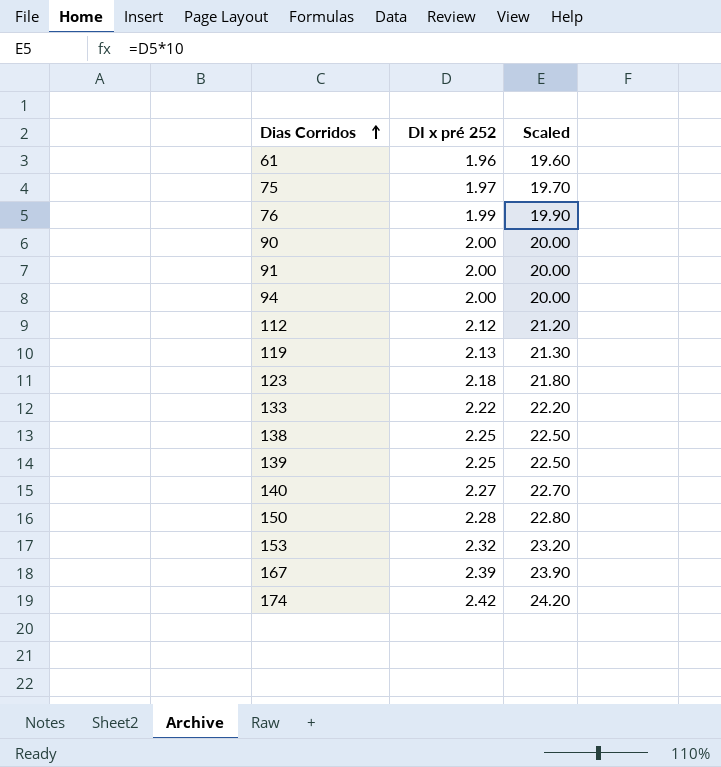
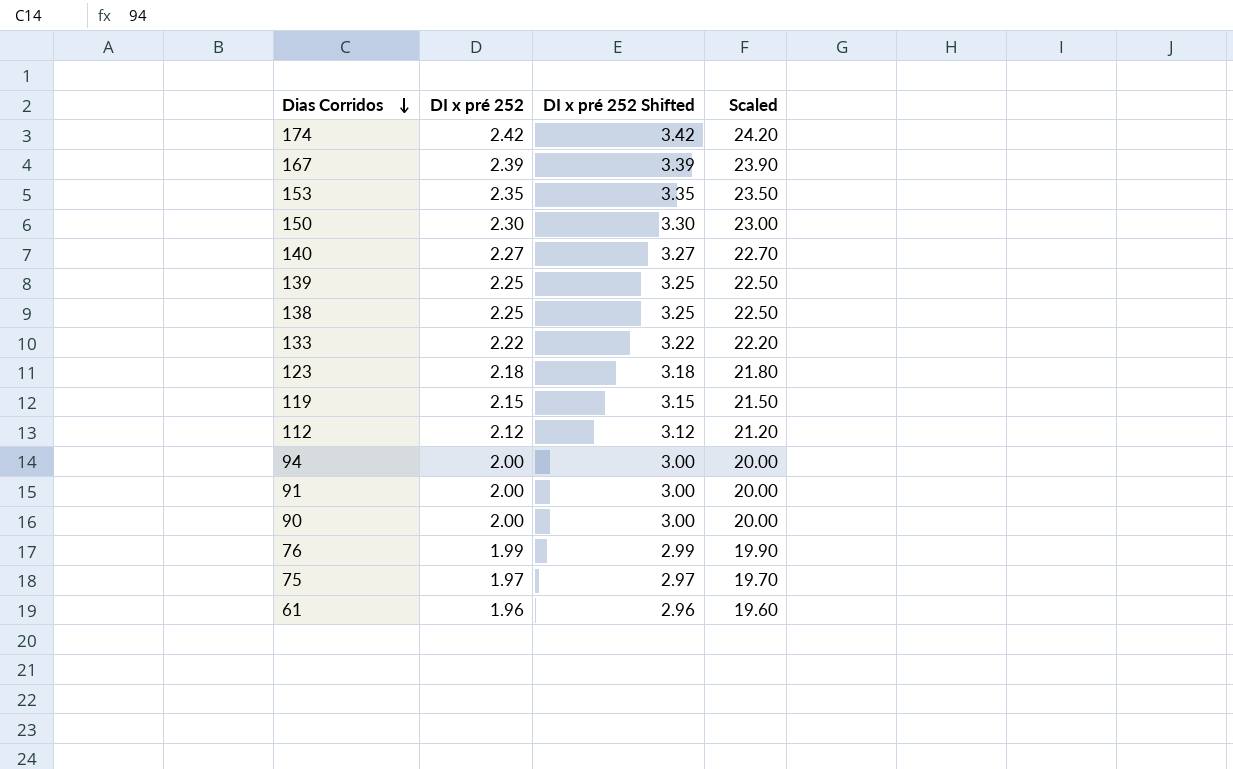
row order: Dias Corridos ascending -> Dias Corridos descending
column DI x pré 252 Shifted | formula: none -> [DI x pré 252] + 1
153 | DI x pré 252: 2.32 -> 2.35
153 | Scaled: 23.20 -> 23.50
150 | DI x pré 252: 2.28 -> 2.30
150 | Scaled: 22.80 -> 23.00
119 | DI x pré 252: 2.13 -> 2.15
119 | Scaled: 21.30 -> 21.50

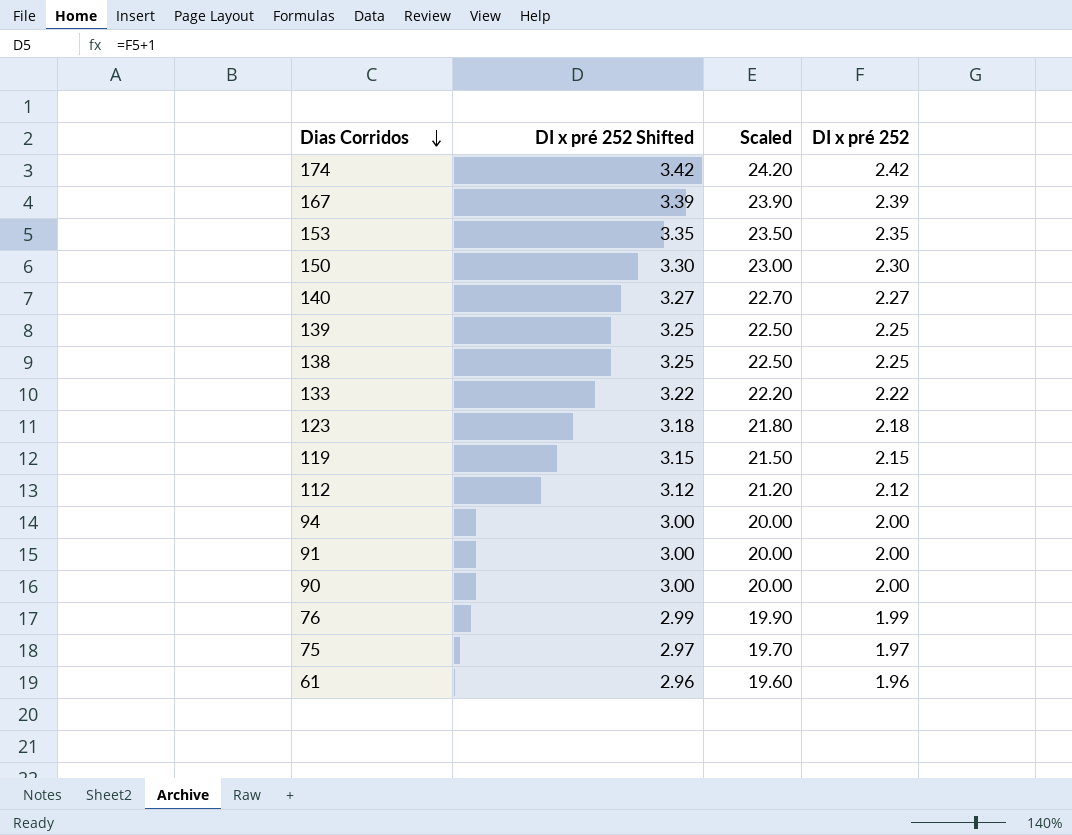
column DI x pré 252 | position: 2 -> 4

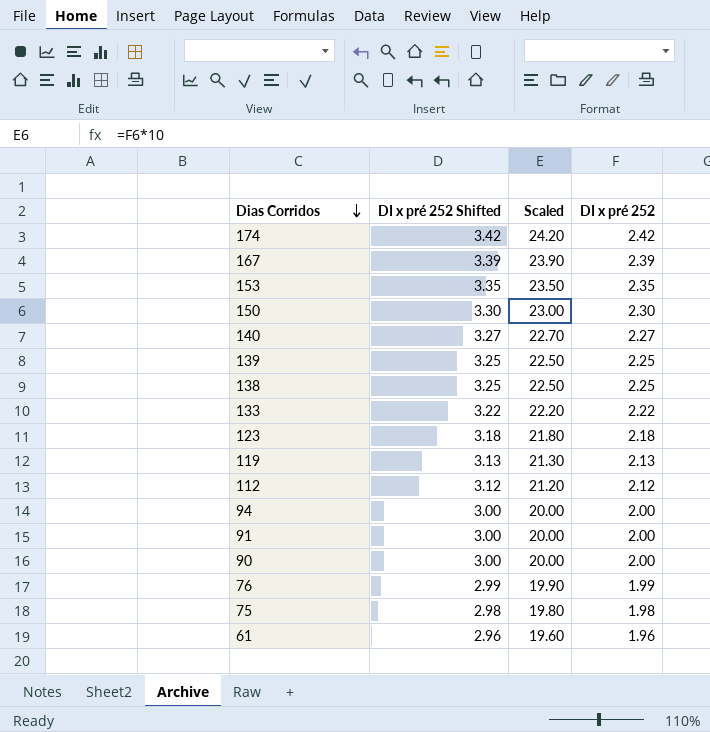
119 | DI x pré 252 Shifted: 3.15 -> 3.13
119 | Scaled: 21.50 -> 21.30
119 | DI x pré 252: 2.15 -> 2.13
75 | DI x pré 252 Shifted: 2.97 -> 2.98
75 | Scaled: 19.70 -> 19.80
75 | DI x pré 252: 1.97 -> 1.98

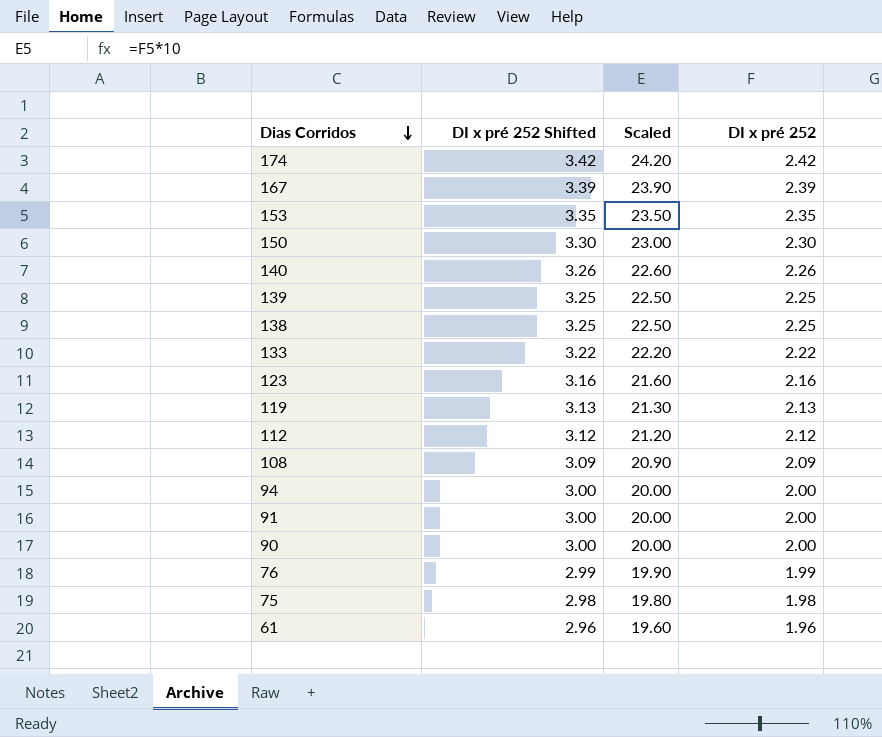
140 | DI x pré 252 Shifted: 3.27 -> 3.26
140 | Scaled: 22.70 -> 22.60
140 | DI x pré 252: 2.27 -> 2.26
123 | DI x pré 252 Shifted: 3.18 -> 3.16
123 | Scaled: 21.80 -> 21.60
123 | DI x pré 252: 2.18 -> 2.16
row 108: none -> 3.09 | 20.90 | 2.09

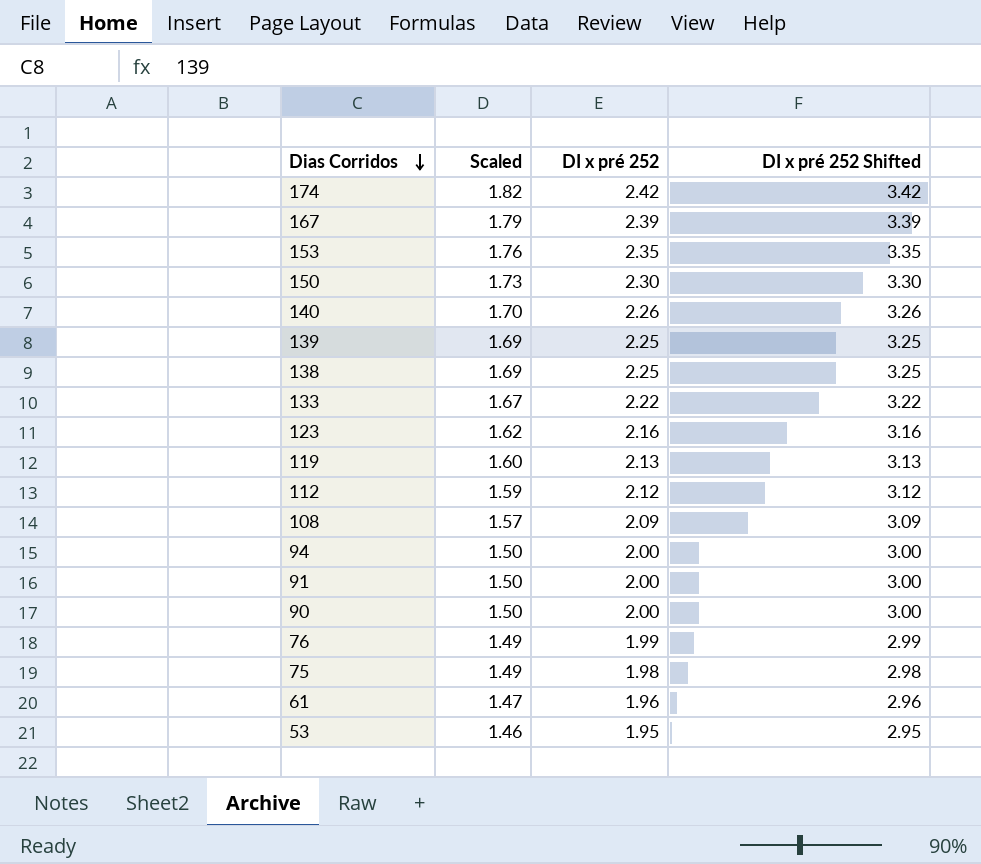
column Scaled | formula: [DI x pré 252] * 10 -> [DI x pré 252] * 0.75
column DI x pré 252 Shifted | position: 2 -> 4
row 53: none -> 1.46 | 1.95 | 2.95

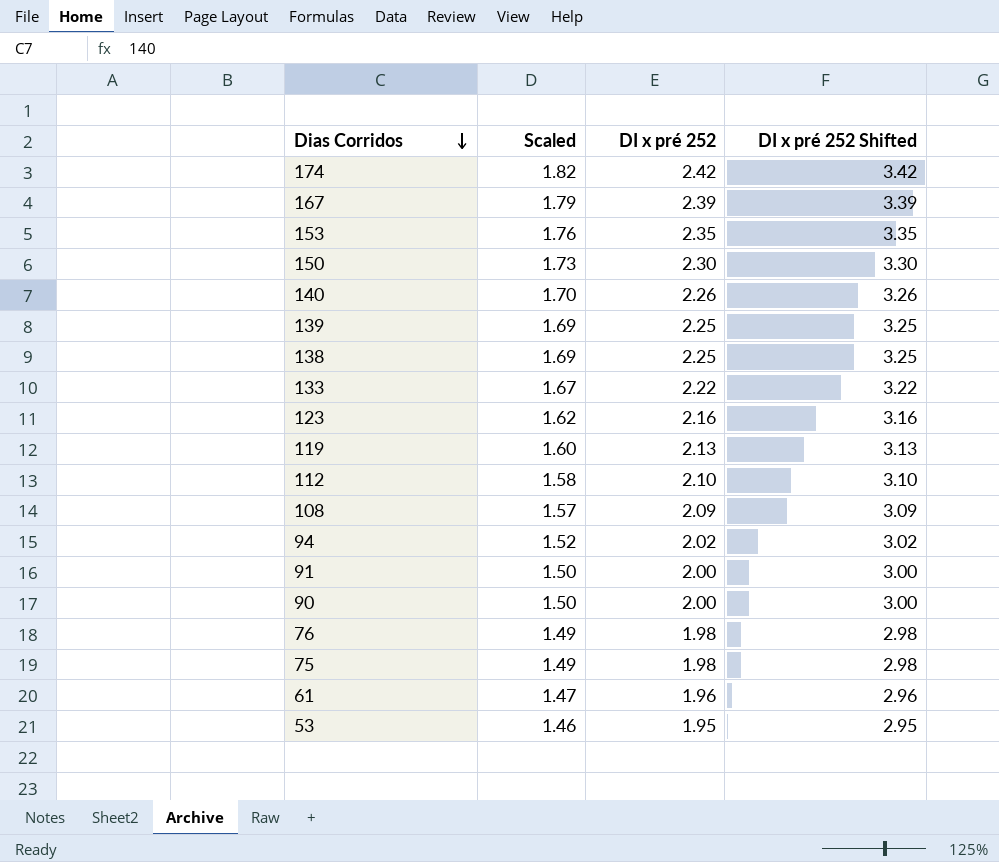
112 | Scaled: 1.59 -> 1.58
112 | DI x pré 252: 2.12 -> 2.10
112 | DI x pré 252 Shifted: 3.12 -> 3.10
94 | Scaled: 1.50 -> 1.52
94 | DI x pré 252: 2.00 -> 2.02
94 | DI x pré 252 Shifted: 3.00 -> 3.02
76 | DI x pré 252: 1.99 -> 1.98
76 | DI x pré 252 Shifted: 2.99 -> 2.98

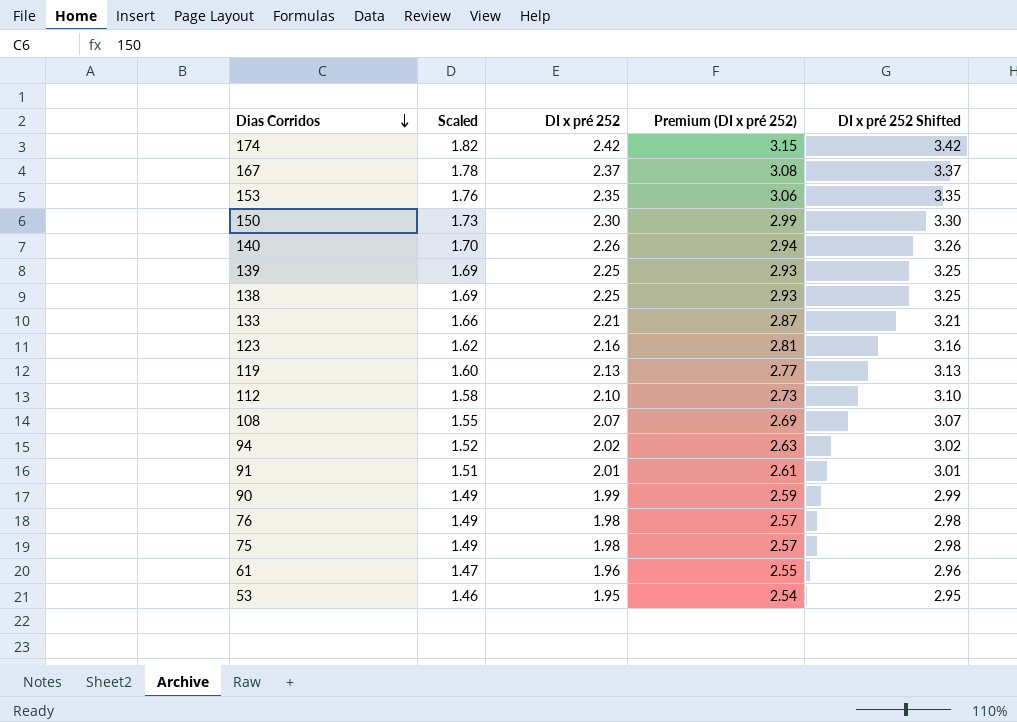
column Premium (DI x pré 252) | formula: none -> [DI x pré 252] * 1.3
167 | Scaled: 1.79 -> 1.78
167 | DI x pré 252: 2.39 -> 2.37
167 | DI x pré 252 Shifted: 3.39 -> 3.37
133 | Scaled: 1.67 -> 1.66
133 | DI x pré 252: 2.22 -> 2.21
133 | DI x pré 252 Shifted: 3.22 -> 3.21
108 | Scaled: 1.57 -> 1.55
108 | DI x pré 252: 2.09 -> 2.07
108 | DI x pré 252 Shifted: 3.09 -> 3.07
91 | Scaled: 1.50 -> 1.51
91 | DI x pré 252: 2.00 -> 2.01
91 | DI x pré 252 Shifted: 3.00 -> 3.01
90 | Scaled: 1.50 -> 1.49
90 | DI x pré 252: 2.00 -> 1.99
90 | DI x pré 252 Shifted: 3.00 -> 2.99

